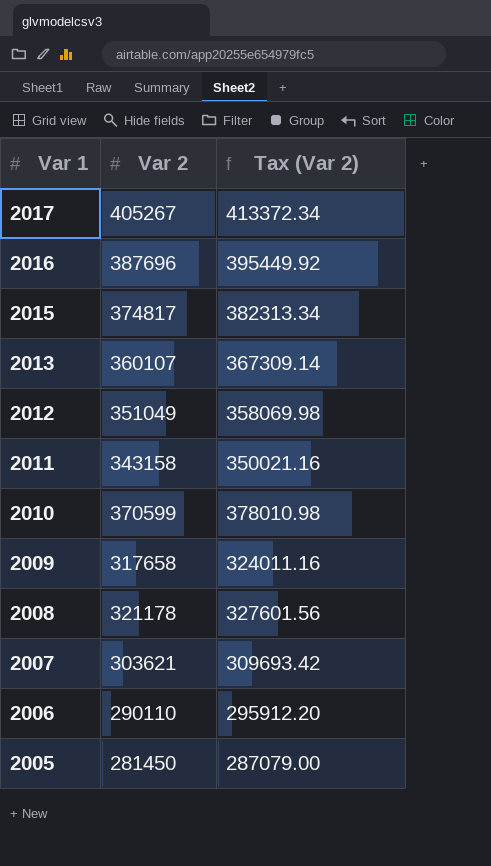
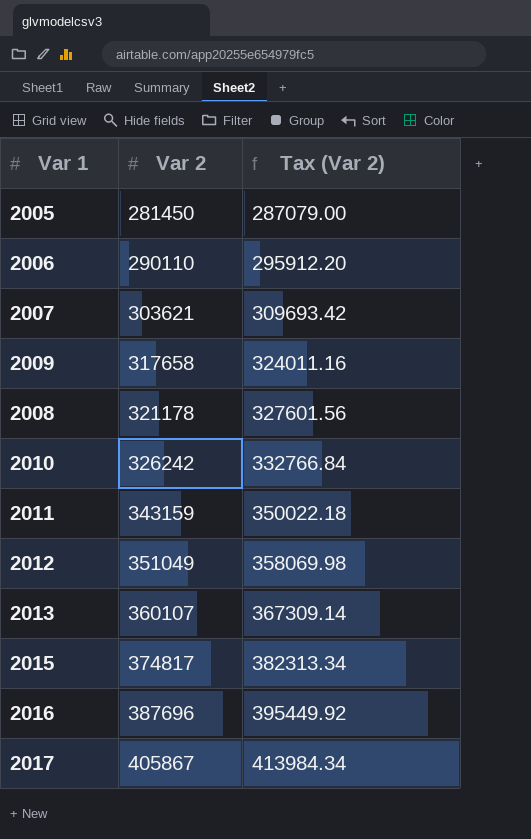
row order: Var 1 descending -> Var 2 ascending
2010 | Var 2: 370599 -> 326242
2010 | Tax (Var 2): 378010.98 -> 332766.84
2011 | Var 2: 343158 -> 343159
2011 | Tax (Var 2): 350021.16 -> 350022.18
2017 | Var 2: 405267 -> 405867
2017 | Tax (Var 2): 413372.34 -> 413984.34

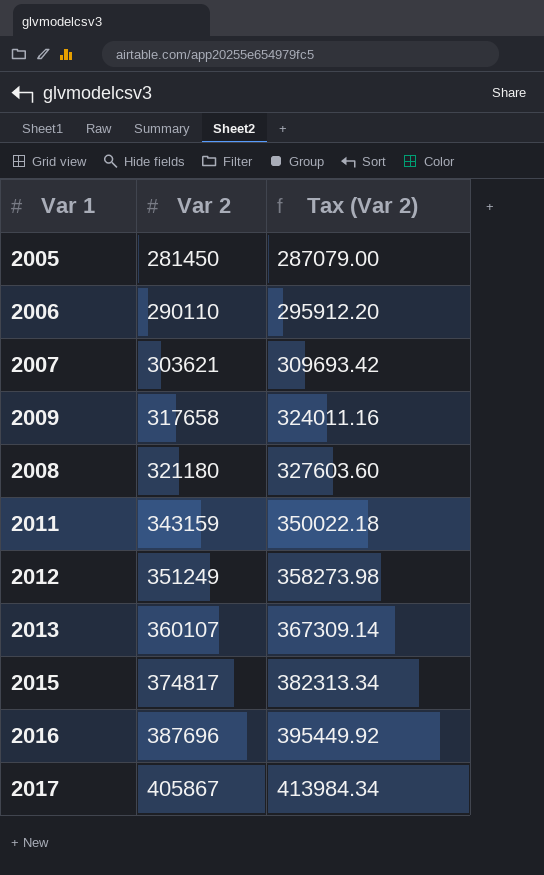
row 2010: 326242 | 332766.84 -> none
2008 | Var 2: 321178 -> 321180
2008 | Tax (Var 2): 327601.56 -> 327603.60
2012 | Var 2: 351049 -> 351249
2012 | Tax (Var 2): 358069.98 -> 358273.98

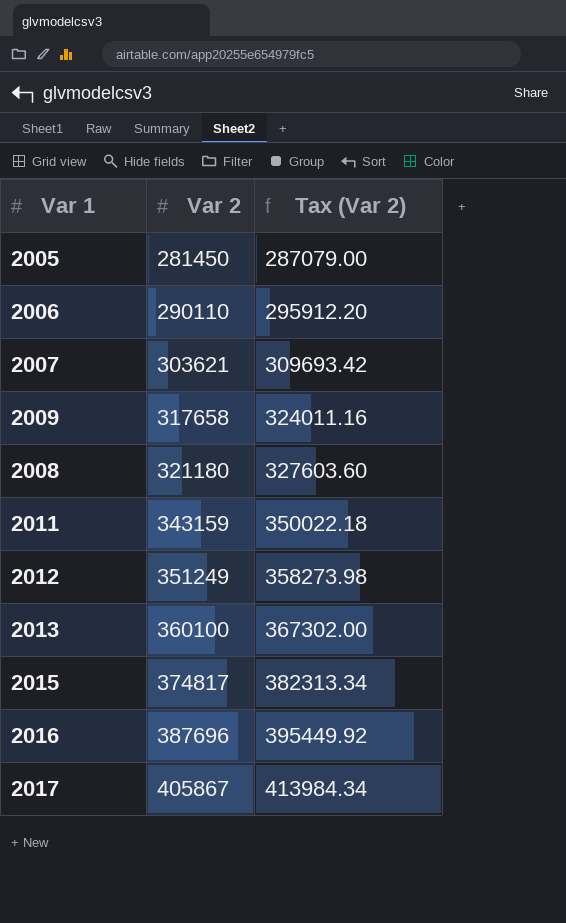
2013 | Var 2: 360107 -> 360100
2013 | Tax (Var 2): 367309.14 -> 367302.00

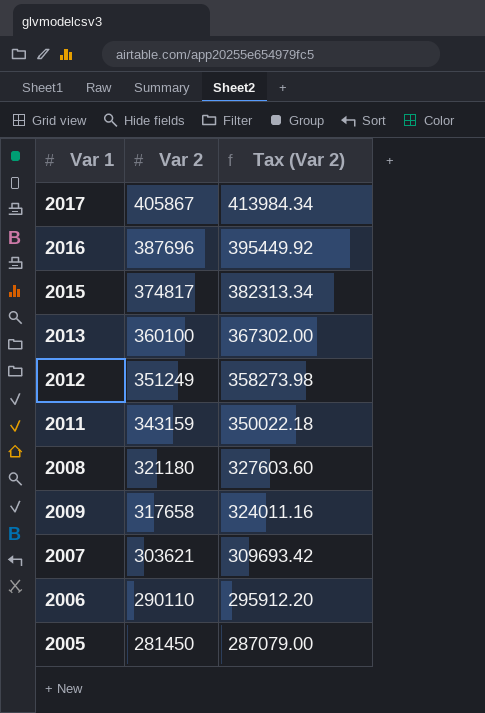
row order: Var 2 ascending -> Var 2 descending

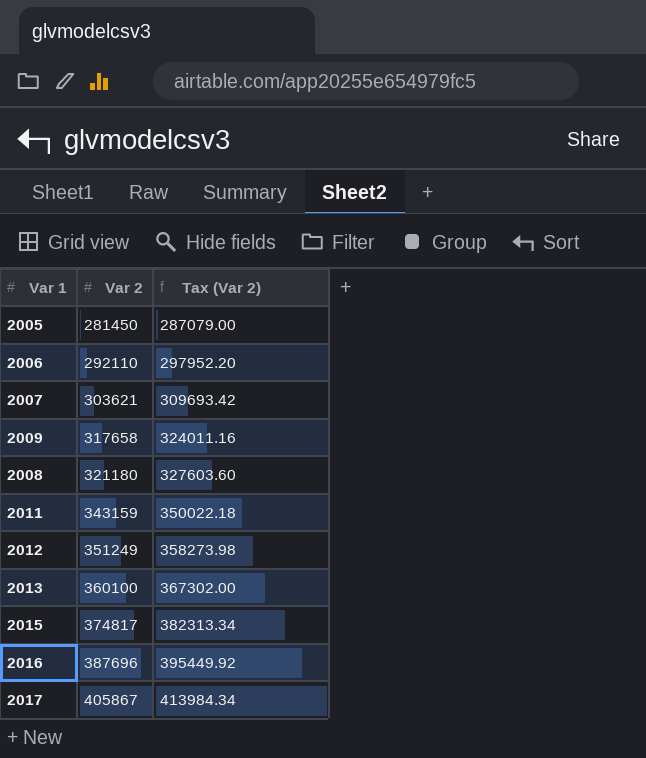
row order: Var 2 descending -> Var 2 ascending
2006 | Var 2: 290110 -> 292110
2006 | Tax (Var 2): 295912.20 -> 297952.20

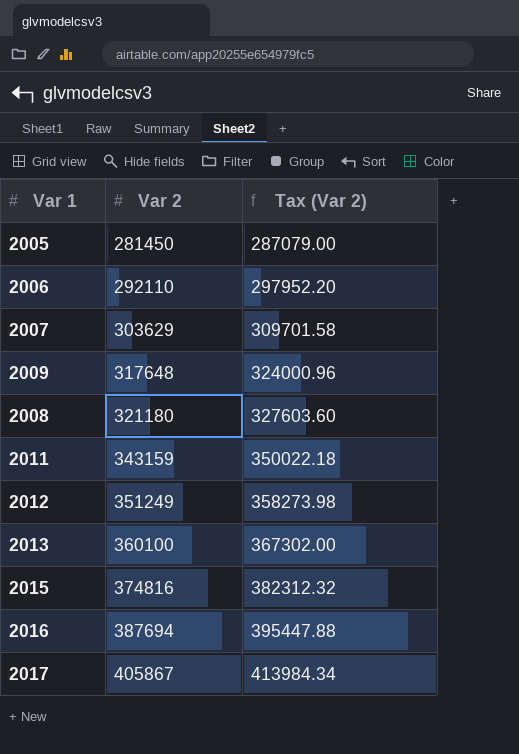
2007 | Var 2: 303621 -> 303629
2007 | Tax (Var 2): 309693.42 -> 309701.58
2009 | Var 2: 317658 -> 317648
2009 | Tax (Var 2): 324011.16 -> 324000.96
2015 | Var 2: 374817 -> 374816
2015 | Tax (Var 2): 382313.34 -> 382312.32
2016 | Var 2: 387696 -> 387694
2016 | Tax (Var 2): 395449.92 -> 395447.88

